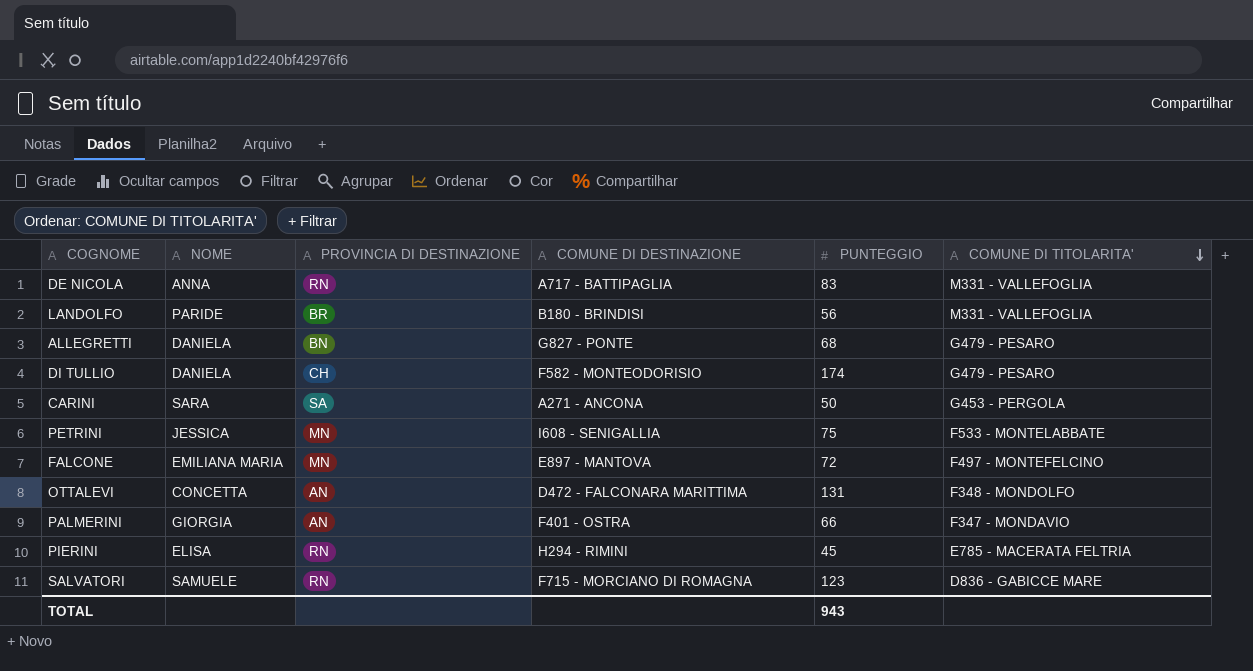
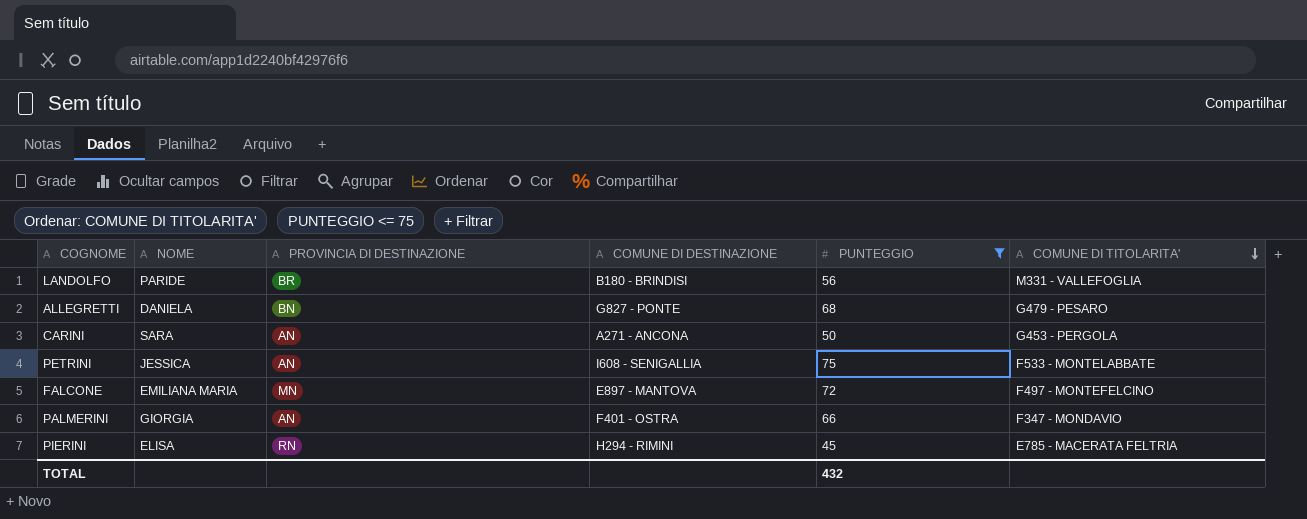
filter: none -> PUNTEGGIO <= 75
CARINI | PROVINCIA DI DESTINAZIONE: SA -> AN
PETRINI | PROVINCIA DI DESTINAZIONE: MN -> AN
TOTAL | PUNTEGGIO: 943 -> 432

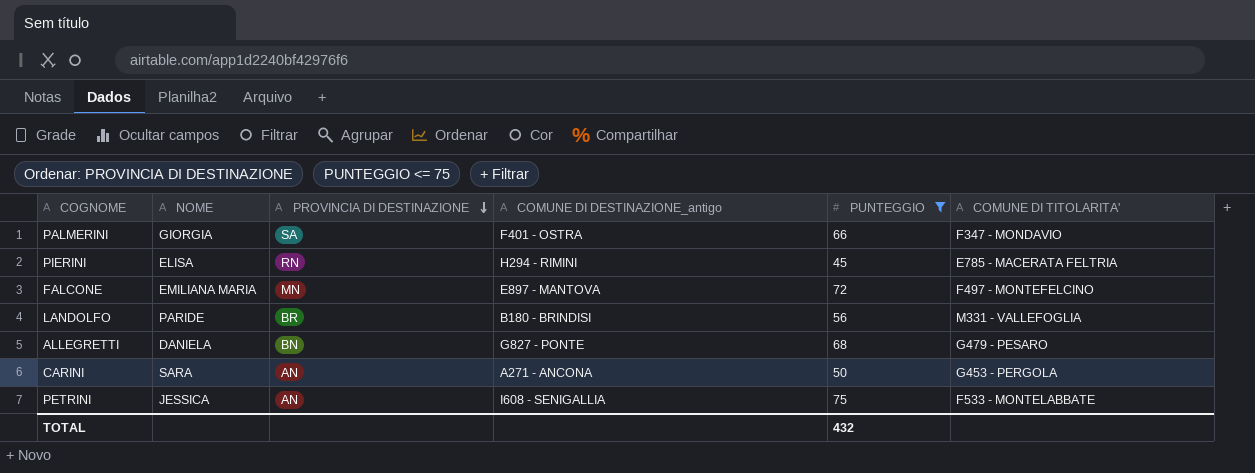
row order: COMUNE DI TITOLARITA' descending -> PROVINCIA DI DESTINAZIONE descending
column name: COMUNE DI DESTINAZIONE -> COMUNE DI DESTINAZIONE_antigo
PALMERINI | PROVINCIA DI DESTINAZIONE: AN -> SA

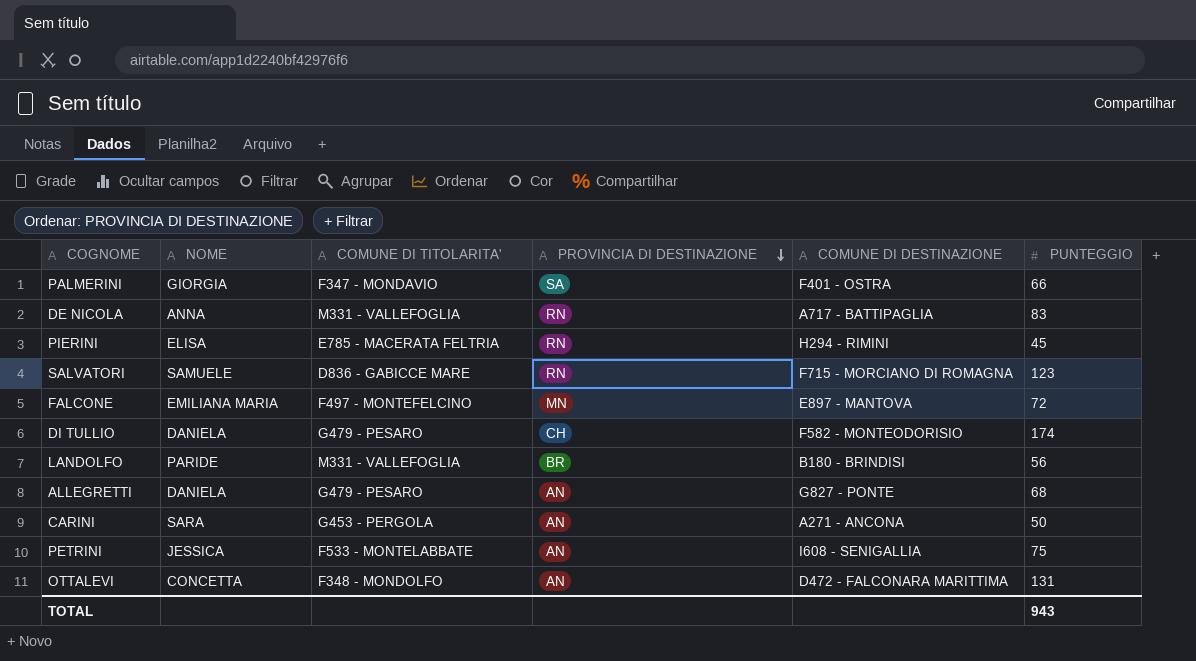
filter: PUNTEGGIO <= 75 -> none
column COMUNE DI TITOLARITA' | position: 6 -> 3
column name: COMUNE DI DESTINAZIONE_antigo -> COMUNE DI DESTINAZIONE
ALLEGRETTI | PROVINCIA DI DESTINAZIONE: BN -> AN
TOTAL | PUNTEGGIO: 432 -> 943

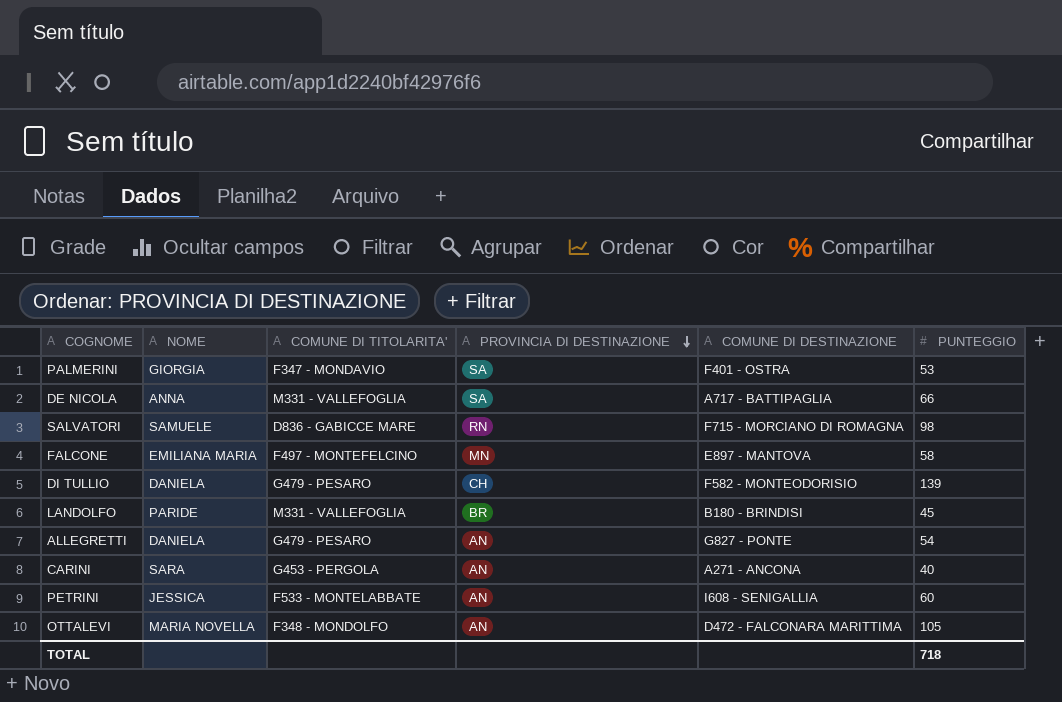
row PIERINI: ELISA | E785 - MACERATA FELTRIA | RN | H294 - RIMINI | 45 -> none
PALMERINI | PUNTEGGIO: 66 -> 53
DE NICOLA | PROVINCIA DI DESTINAZIONE: RN -> SA
DE NICOLA | PUNTEGGIO: 83 -> 66
SALVATORI | PUNTEGGIO: 123 -> 98
FALCONE | PUNTEGGIO: 72 -> 58
DI TULLIO | PUNTEGGIO: 174 -> 139
LANDOLFO | PUNTEGGIO: 56 -> 45
ALLEGRETTI | PUNTEGGIO: 68 -> 54
CARINI | PUNTEGGIO: 50 -> 40
PETRINI | PUNTEGGIO: 75 -> 60
OTTALEVI | NOME: CONCETTA -> MARIA NOVELLA
OTTALEVI | PUNTEGGIO: 131 -> 105
TOTAL | PUNTEGGIO: 943 -> 718

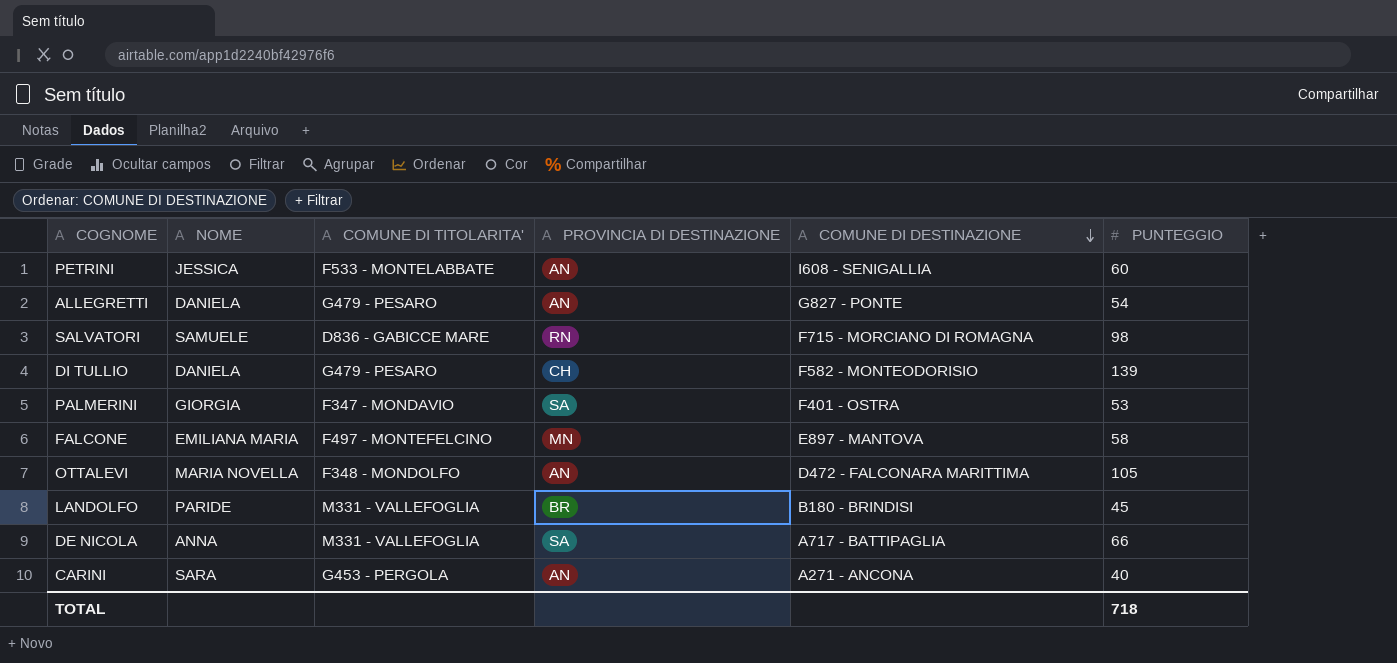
row order: PROVINCIA DI DESTINAZIONE descending -> COMUNE DI DESTINAZIONE descending

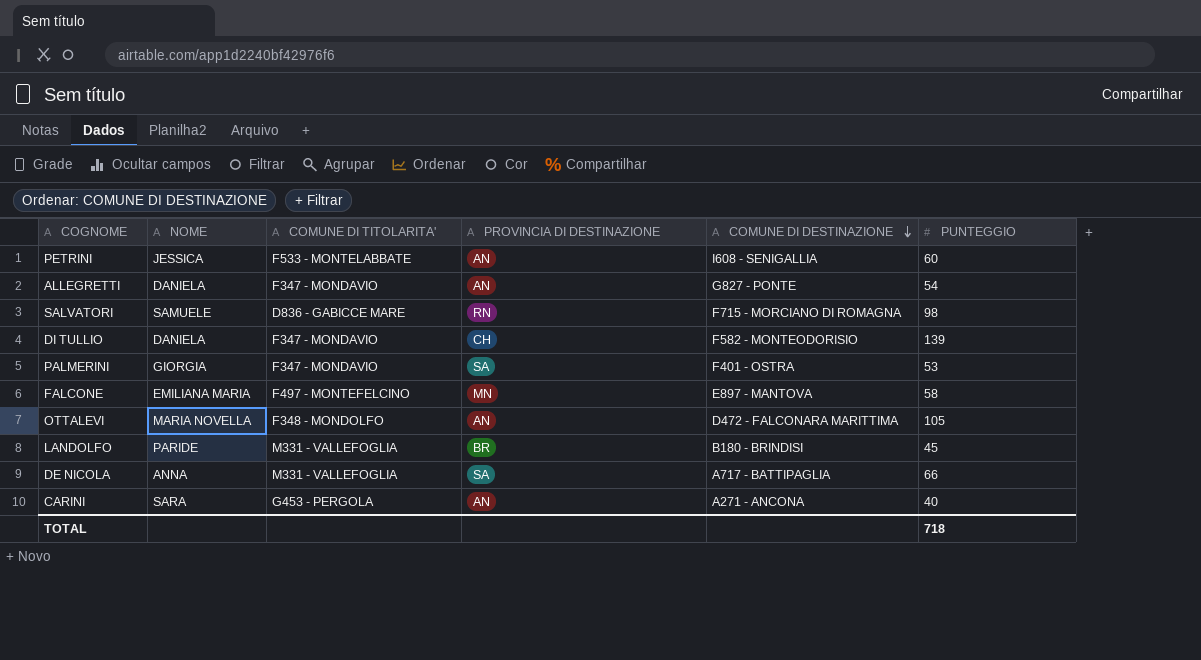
ALLEGRETTI | COMUNE DI TITOLARITA': G479 - PESARO -> F347 - MONDAVIO
DI TULLIO | COMUNE DI TITOLARITA': G479 - PESARO -> F347 - MONDAVIO

